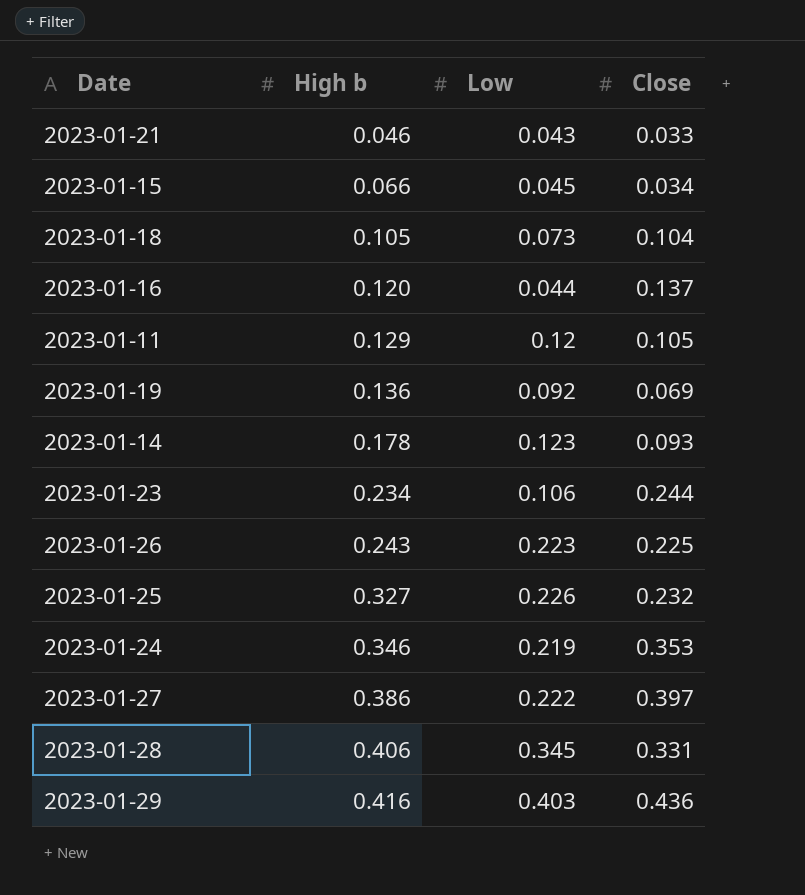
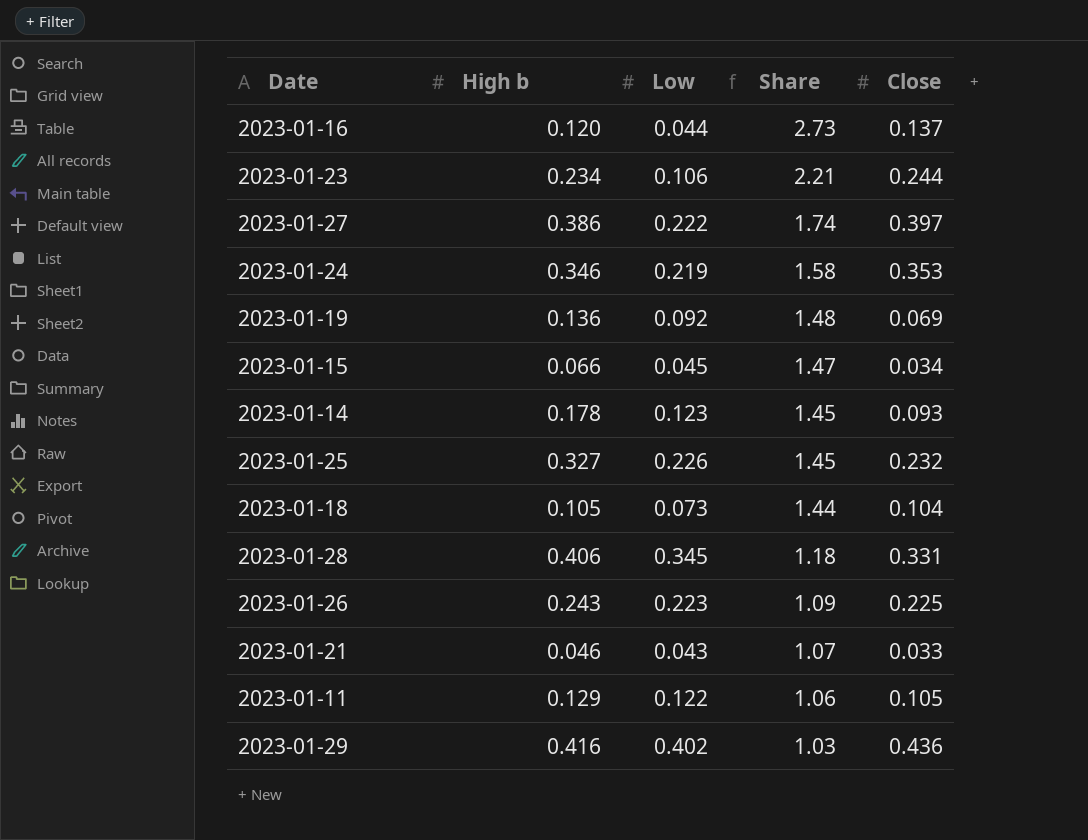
row order: High b ascending -> Share descending
column Share | formula: none -> [High b] / [Low]
2023-01-11 | Low: 0.12 -> 0.122
2023-01-29 | Low: 0.403 -> 0.402

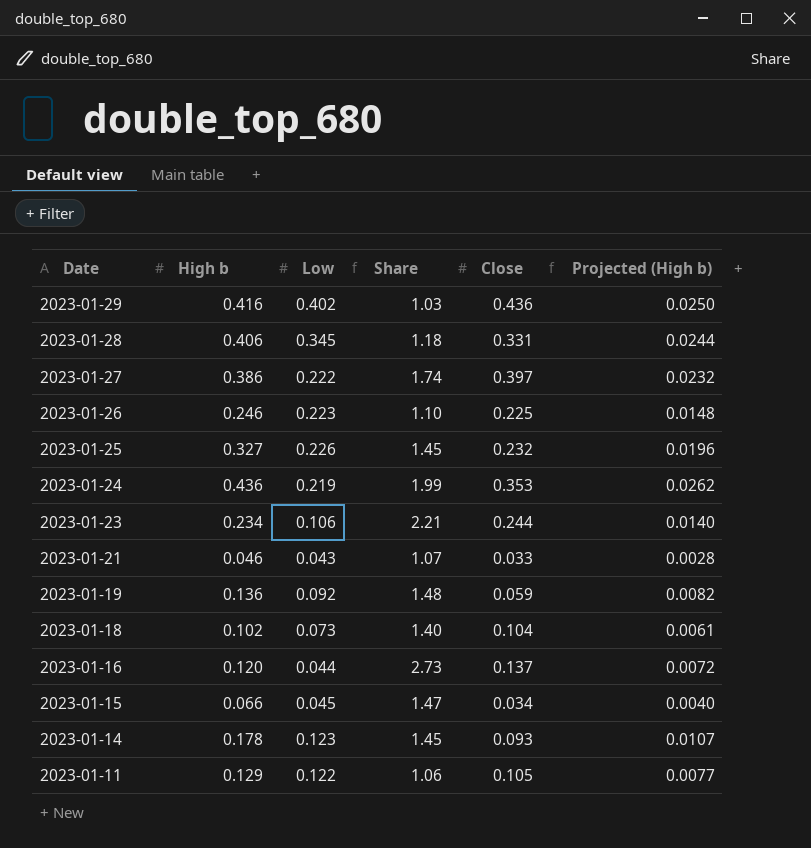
row order: Share descending -> Date descending
column Projected (High b) | formula: none -> [High b] * 0.06
2023-01-26 | High b: 0.243 -> 0.246
2023-01-26 | Share: 1.09 -> 1.10
2023-01-24 | High b: 0.346 -> 0.436
2023-01-24 | Share: 1.58 -> 1.99
2023-01-19 | Close: 0.069 -> 0.059
2023-01-18 | High b: 0.105 -> 0.102
2023-01-18 | Share: 1.44 -> 1.40

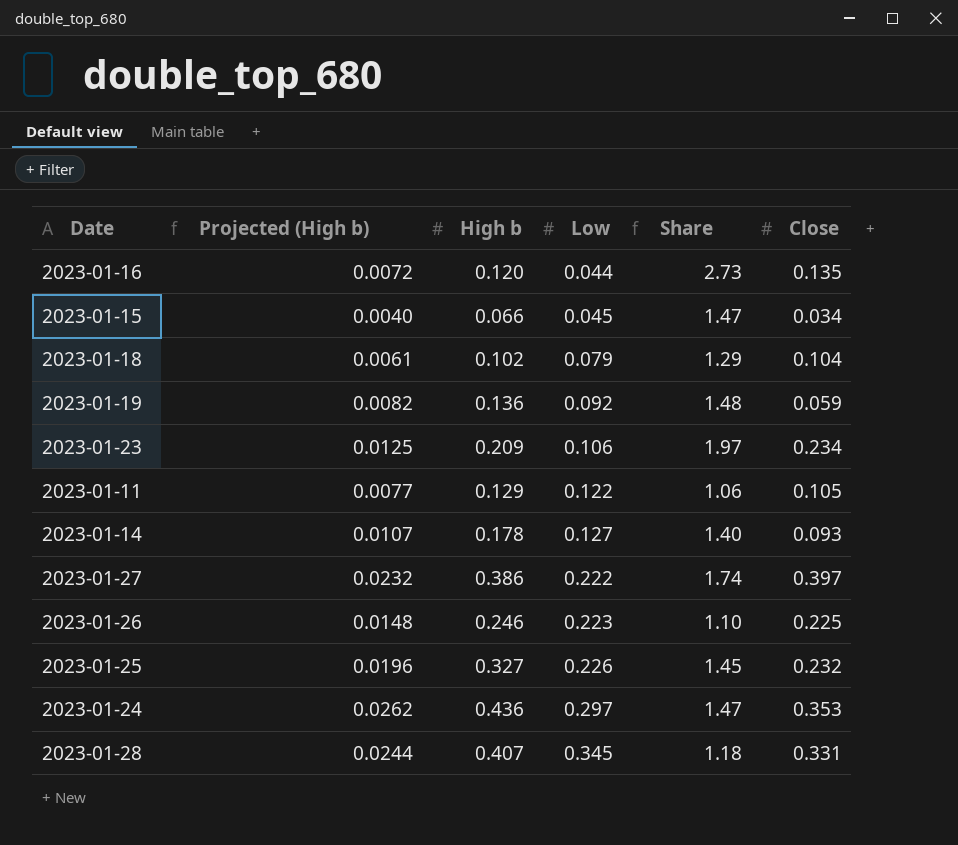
row order: Date descending -> Low ascending
column Projected (High b) | position: 6 -> 2
row 2023-01-29: 0.416 | 0.402 | 1.03 | 0.436 | 0.0250 -> none
row 2023-01-21: 0.046 | 0.043 | 1.07 | 0.033 | 0.0028 -> none
2023-01-16 | Close: 0.137 -> 0.135
2023-01-18 | Low: 0.073 -> 0.079
2023-01-18 | Share: 1.40 -> 1.29
2023-01-23 | Projected (High b): 0.0140 -> 0.0125
2023-01-23 | High b: 0.234 -> 0.209
2023-01-23 | Share: 2.21 -> 1.97
2023-01-23 | Close: 0.244 -> 0.234
2023-01-14 | Low: 0.123 -> 0.127
2023-01-14 | Share: 1.45 -> 1.40
2023-01-24 | Low: 0.219 -> 0.297
2023-01-24 | Share: 1.99 -> 1.47
2023-01-28 | High b: 0.406 -> 0.407

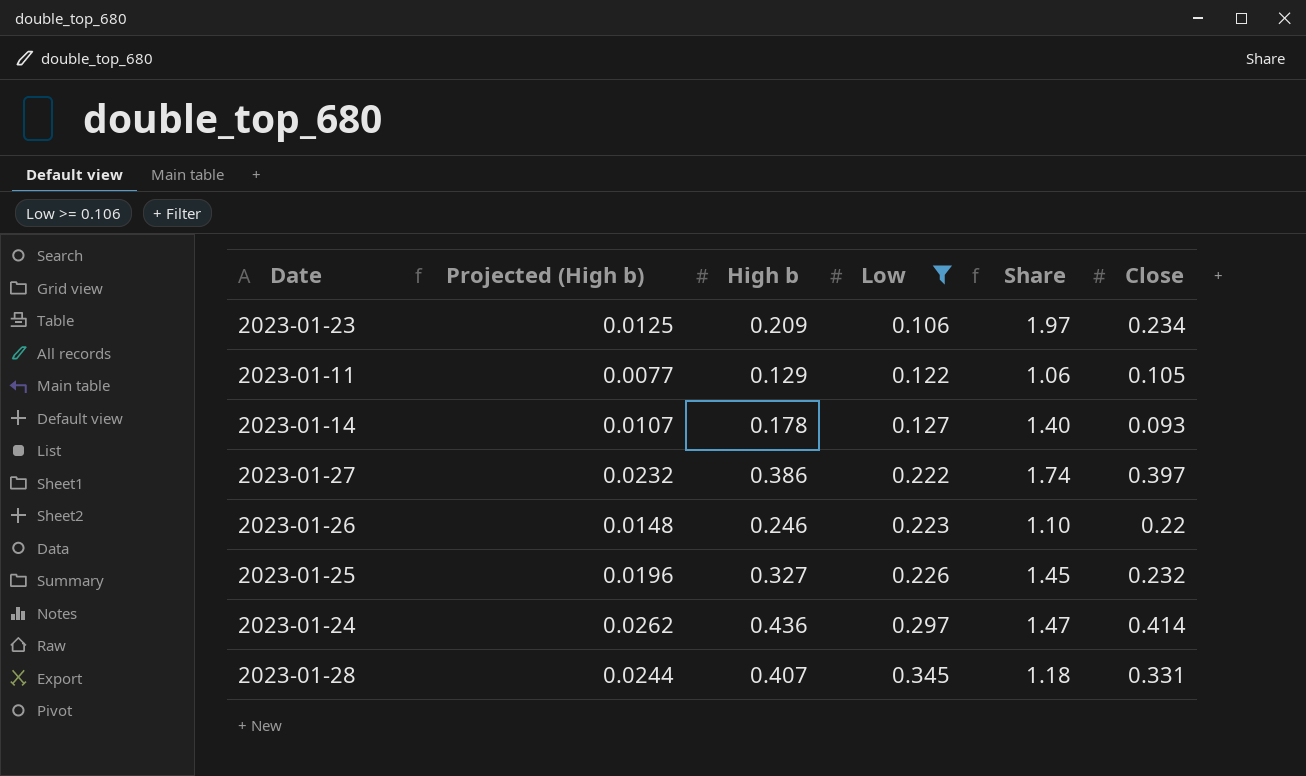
filter: none -> Low >= 0.106
2023-01-26 | Close: 0.225 -> 0.22
2023-01-24 | Close: 0.353 -> 0.414

